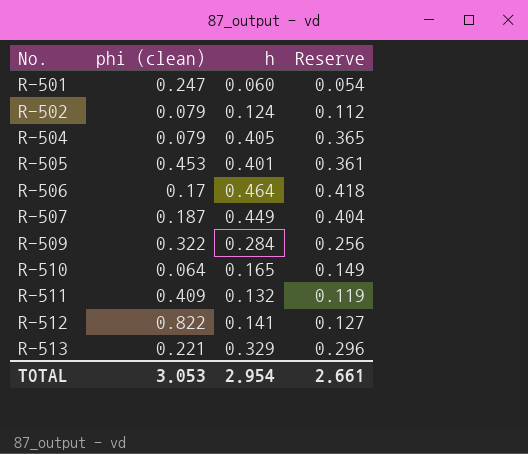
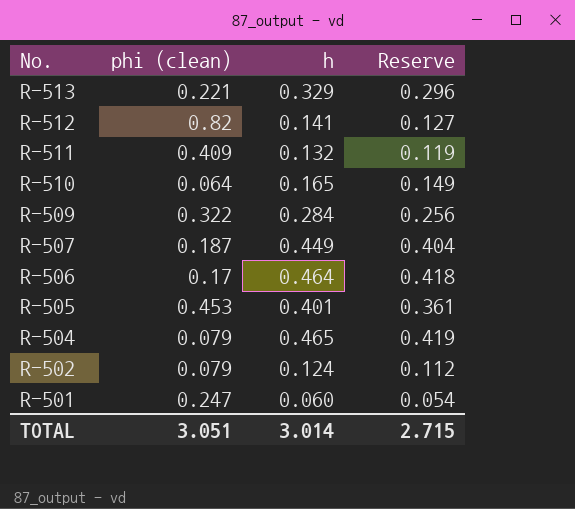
row order: No. ascending -> No. descending
R-512 | phi (clean): 0.822 -> 0.82
R-504 | h: 0.405 -> 0.465
R-504 | Reserve: 0.365 -> 0.419
TOTAL | phi (clean): 3.053 -> 3.051
TOTAL | h: 2.954 -> 3.014
TOTAL | Reserve: 2.661 -> 2.715

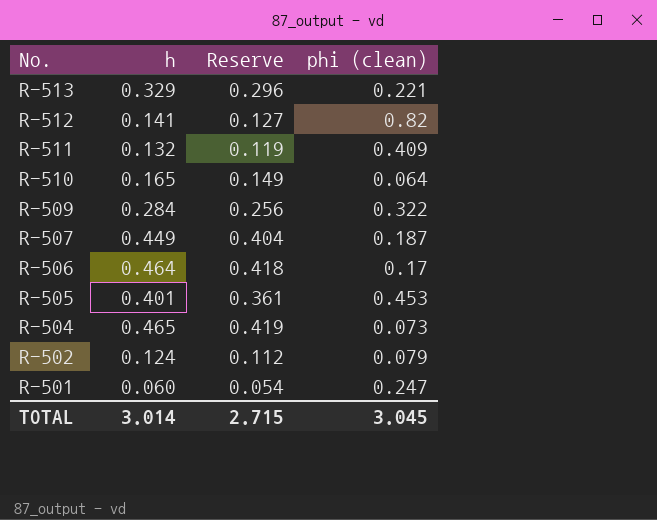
column phi (clean) | position: 2 -> 4
R-504 | phi (clean): 0.079 -> 0.073
TOTAL | phi (clean): 3.051 -> 3.045

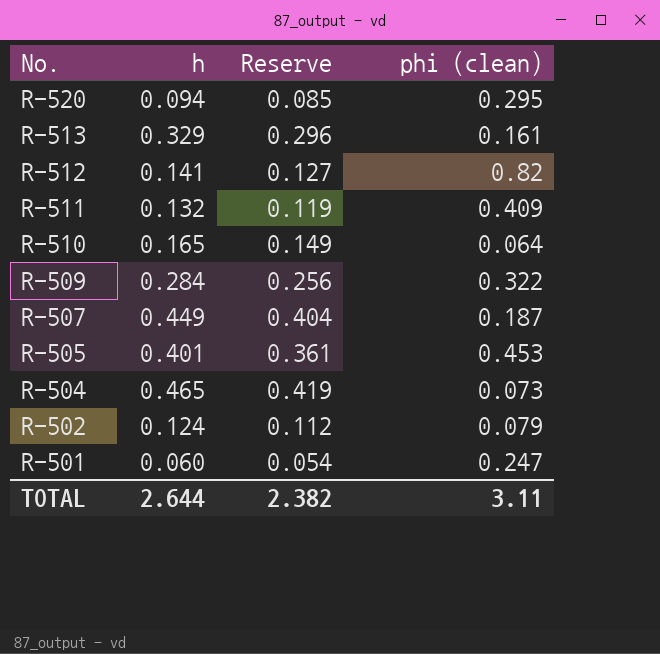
row R-506: 0.464 | 0.418 | 0.17 -> none
row R-520: none -> 0.094 | 0.085 | 0.295
R-513 | phi (clean): 0.221 -> 0.161
TOTAL | h: 3.014 -> 2.644
TOTAL | Reserve: 2.715 -> 2.382
TOTAL | phi (clean): 3.045 -> 3.11

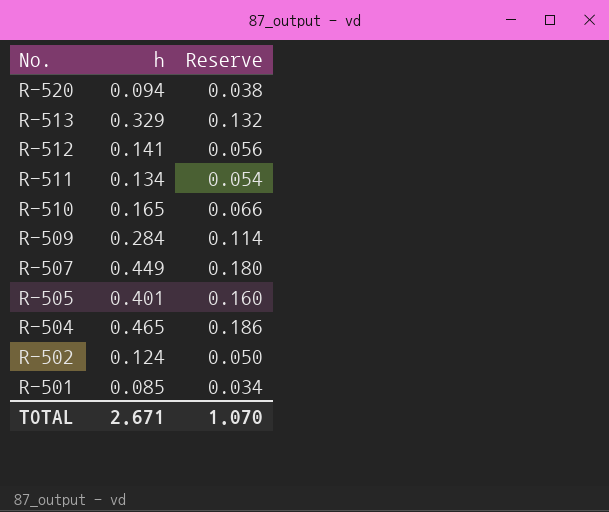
column phi (clean) | position: 4 -> none
column Reserve | formula: [h] * 0.9 -> [h] * 0.4
R-511 | h: 0.132 -> 0.134
R-501 | h: 0.060 -> 0.085
TOTAL | h: 2.644 -> 2.671
TOTAL | Reserve: 2.382 -> 1.070

